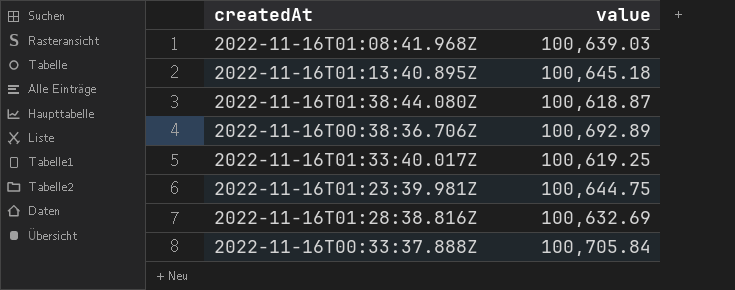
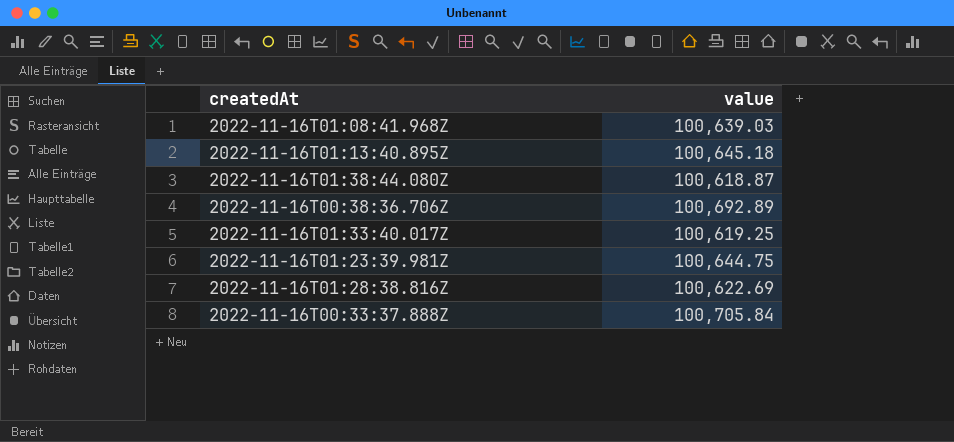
2022-11-16T01:28:38.816Z | value: 100,632.69 -> 100,622.69

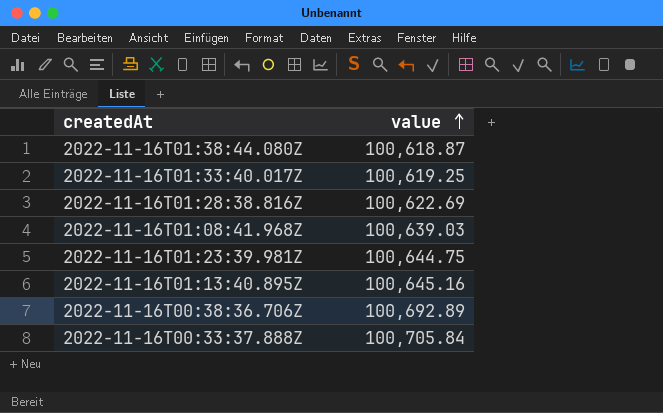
row order: none -> value ascending
2022-11-16T01:13:40.895Z | value: 100,645.18 -> 100,645.16

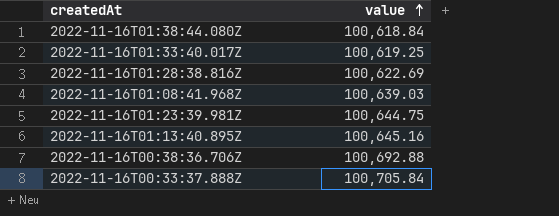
2022-11-16T01:38:44.080Z | value: 100,618.87 -> 100,618.84
2022-11-16T00:38:36.706Z | value: 100,692.89 -> 100,692.88

